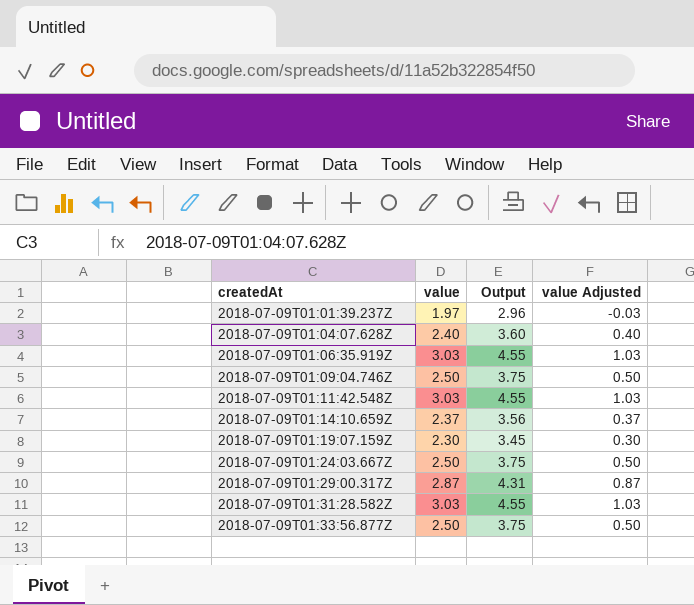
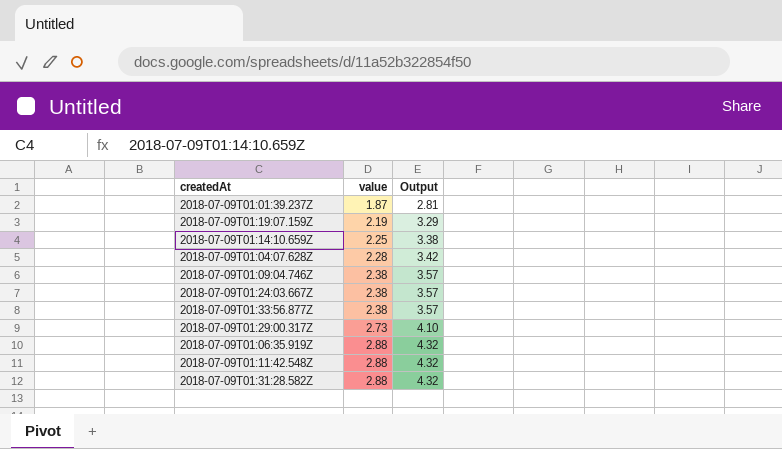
row order: createdAt ascending -> value ascending
column value Adjusted | formula: [value] - 2 -> none
2018-07-09T01:01:39.237Z | value: 1.97 -> 1.87
2018-07-09T01:01:39.237Z | Output: 2.96 -> 2.81
2018-07-09T01:19:07.159Z | value: 2.30 -> 2.19
2018-07-09T01:19:07.159Z | Output: 3.45 -> 3.29
2018-07-09T01:14:10.659Z | value: 2.37 -> 2.25
2018-07-09T01:14:10.659Z | Output: 3.56 -> 3.38
2018-07-09T01:04:07.628Z | value: 2.40 -> 2.28
2018-07-09T01:04:07.628Z | Output: 3.60 -> 3.42
2018-07-09T01:09:04.746Z | value: 2.50 -> 2.38
2018-07-09T01:09:04.746Z | Output: 3.75 -> 3.57
2018-07-09T01:24:03.667Z | value: 2.50 -> 2.38
2018-07-09T01:24:03.667Z | Output: 3.75 -> 3.57
2018-07-09T01:33:56.877Z | value: 2.50 -> 2.38
2018-07-09T01:33:56.877Z | Output: 3.75 -> 3.57
2018-07-09T01:29:00.317Z | value: 2.87 -> 2.73
2018-07-09T01:29:00.317Z | Output: 4.31 -> 4.10
2018-07-09T01:06:35.919Z | value: 3.03 -> 2.88
2018-07-09T01:06:35.919Z | Output: 4.55 -> 4.32
2018-07-09T01:11:42.548Z | value: 3.03 -> 2.88
2018-07-09T01:11:42.548Z | Output: 4.55 -> 4.32
2018-07-09T01:31:28.582Z | value: 3.03 -> 2.88
2018-07-09T01:31:28.582Z | Output: 4.55 -> 4.32

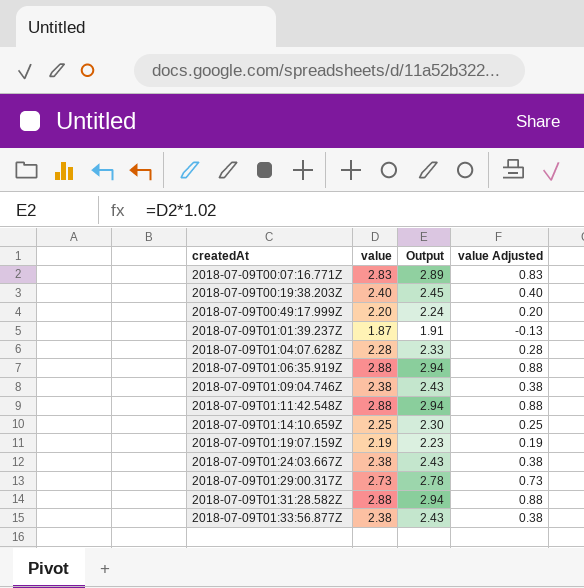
row order: value ascending -> createdAt ascending
column Output | formula: [value] * 1.5 -> [value] * 1.02
column value Adjusted | formula: none -> [value] - 2
row 2018-07-09T00:07:16.771Z: none -> 2.83 | 2.89 | 0.83
row 2018-07-09T00:19:38.203Z: none -> 2.40 | 2.45 | 0.40
row 2018-07-09T00:49:17.999Z: none -> 2.20 | 2.24 | 0.20

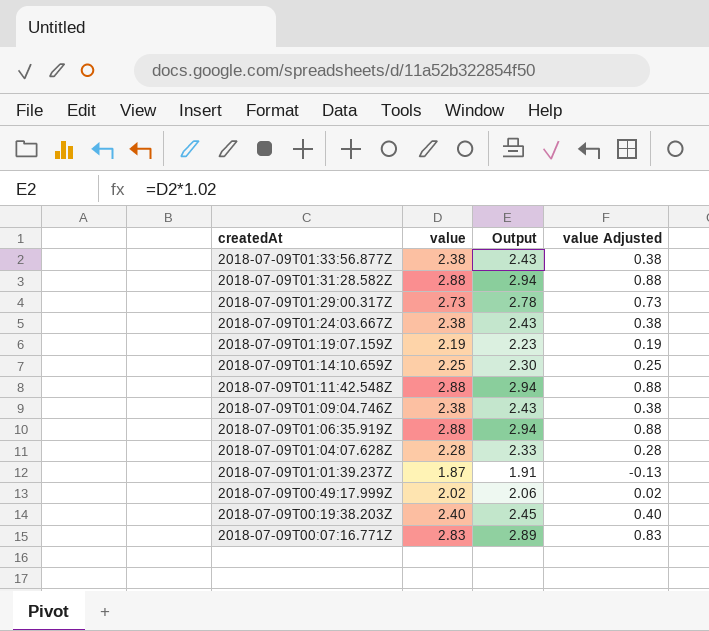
row order: createdAt ascending -> createdAt descending
2018-07-09T00:49:17.999Z | value: 2.20 -> 2.02
2018-07-09T00:49:17.999Z | Output: 2.24 -> 2.06
2018-07-09T00:49:17.999Z | value Adjusted: 0.20 -> 0.02

